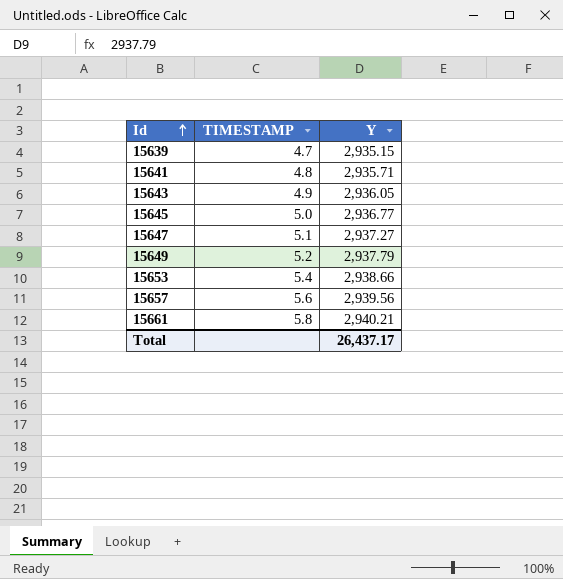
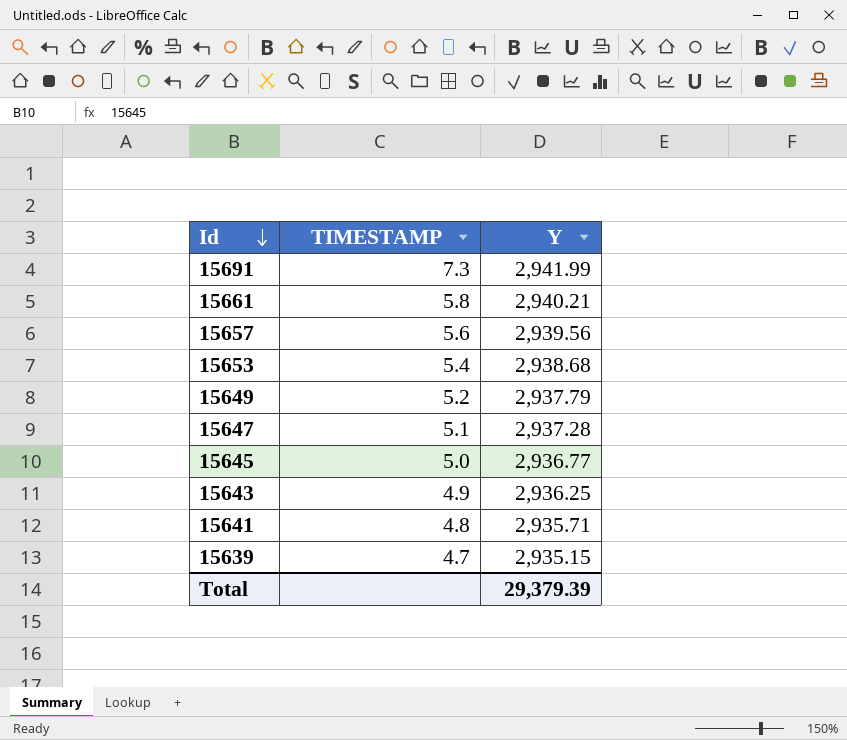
row order: Id ascending -> Id descending
row 15691: none -> 7.3 | 2,941.99
15653 | Y: 2,938.66 -> 2,938.68
15647 | Y: 2,937.27 -> 2,937.28
15643 | Y: 2,936.05 -> 2,936.25
Total | Y: 26,437.17 -> 29,379.39

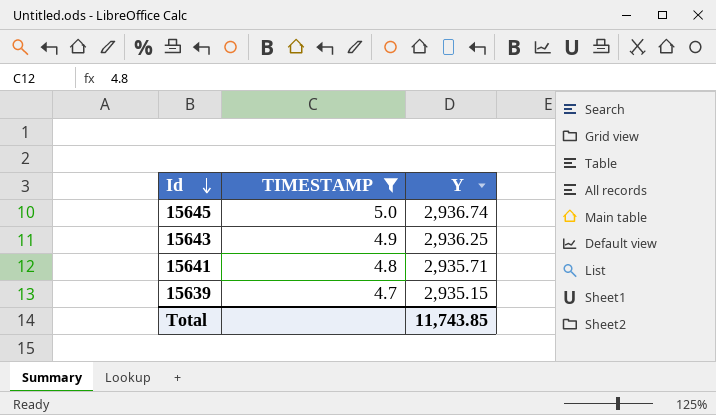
filter: none -> TIMESTAMP <= 5.0
15645 | Y: 2,936.77 -> 2,936.74
Total | Y: 29,379.39 -> 11,743.85

